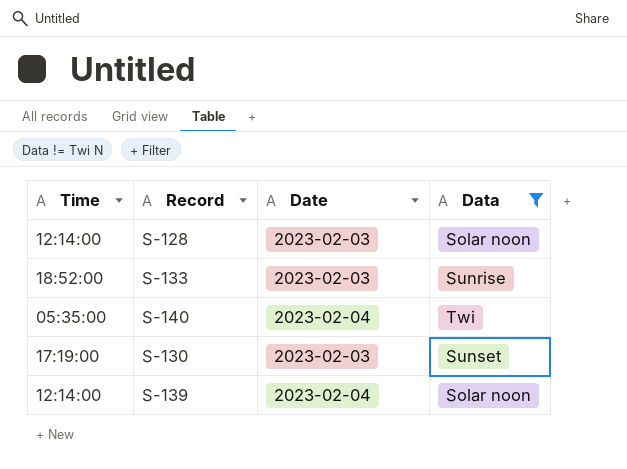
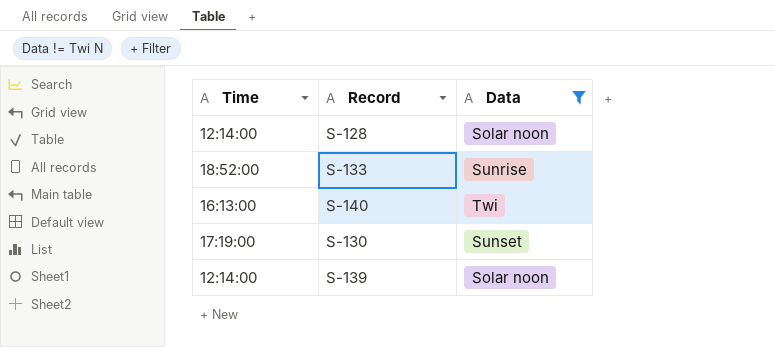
column Date | position: 3 -> none
S-140 | Time: 05:35:00 -> 16:13:00

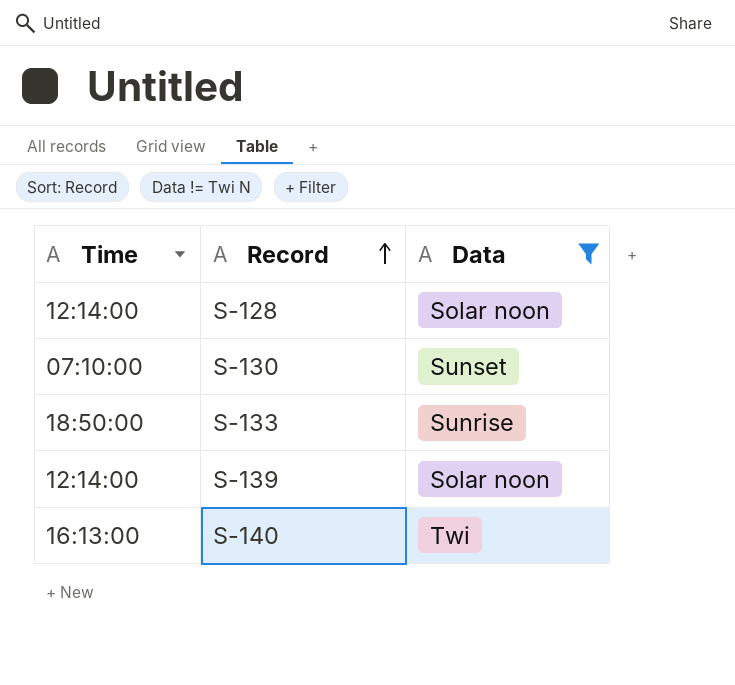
row order: none -> Record ascending
S-130 | Time: 17:19:00 -> 07:10:00
S-133 | Time: 18:52:00 -> 18:50:00

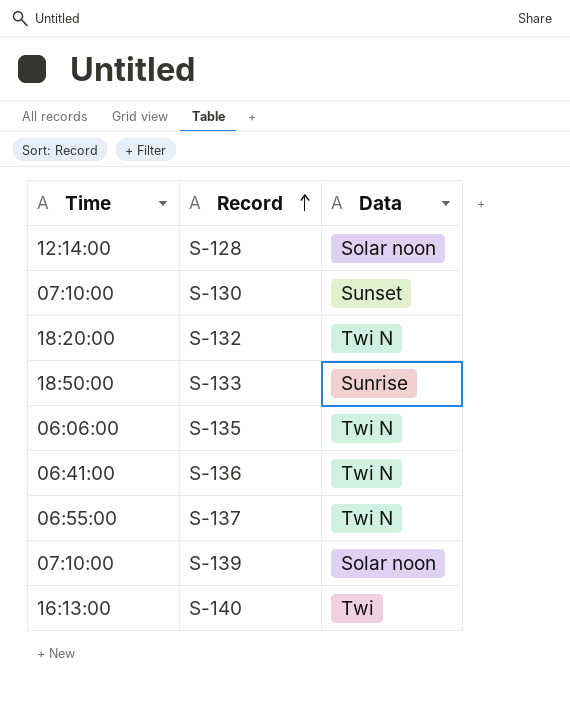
filter: Data != Twi N -> none
S-139 | Time: 12:14:00 -> 07:10:00

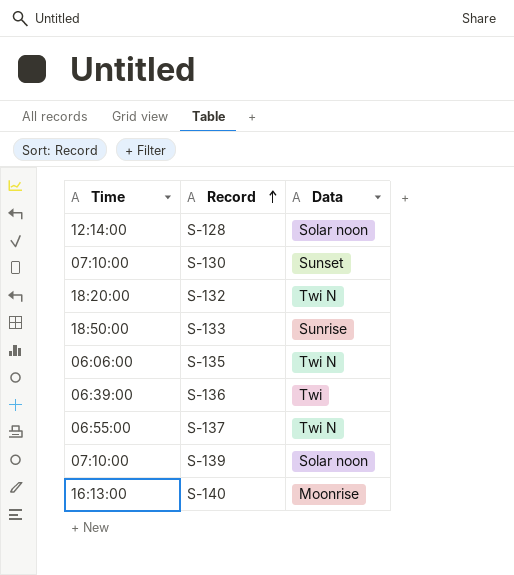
S-136 | Time: 06:41:00 -> 06:39:00
S-136 | Data: Twi N -> Twi
S-140 | Data: Twi -> Moonrise

